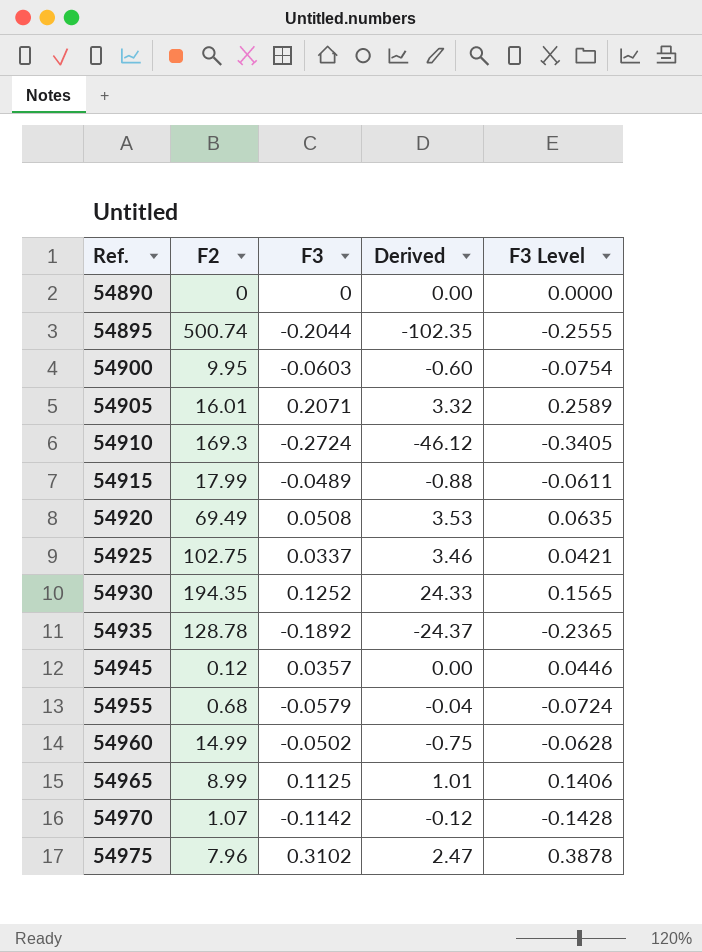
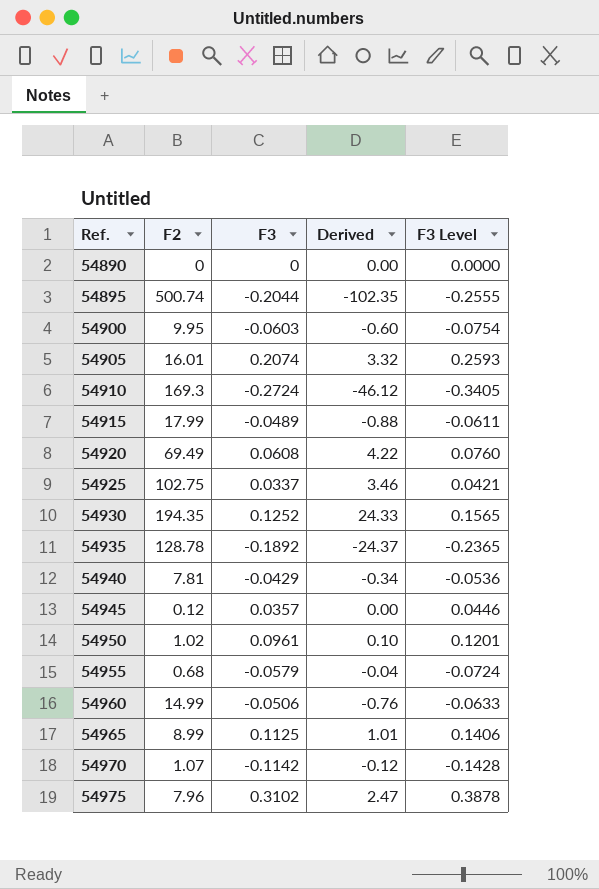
54905 | F3: 0.2071 -> 0.2074
54905 | F3 Level: 0.2589 -> 0.2593
54920 | F3: 0.0508 -> 0.0608
54920 | Derived: 3.53 -> 4.22
54920 | F3 Level: 0.0635 -> 0.0760
row 54940: none -> 7.81 | -0.0429 | -0.34 | -0.0536
row 54950: none -> 1.02 | 0.0961 | 0.10 | 0.1201
54960 | F3: -0.0502 -> -0.0506
54960 | Derived: -0.75 -> -0.76
54960 | F3 Level: -0.0628 -> -0.0633

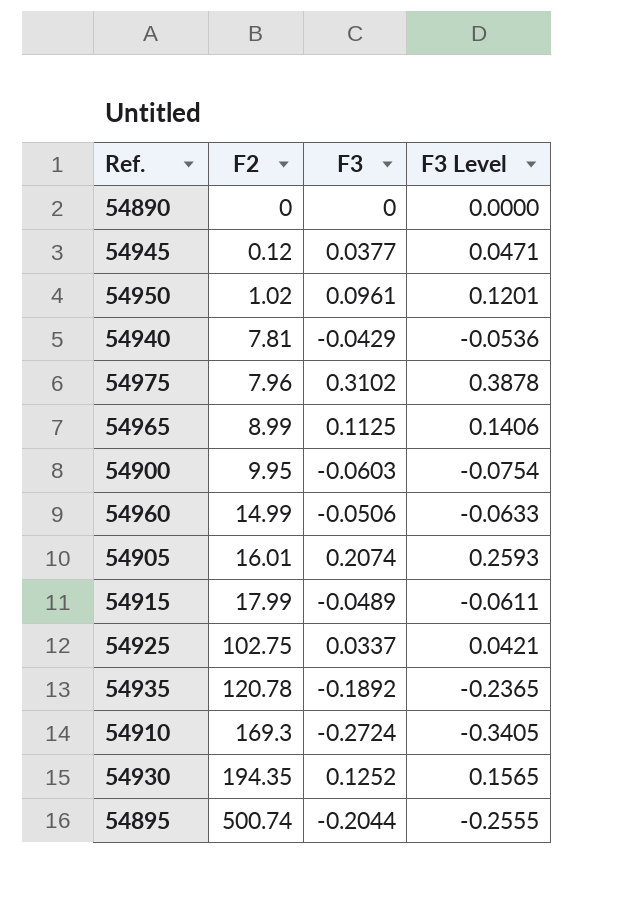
row order: Ref. ascending -> F2 ascending
column Derived | formula: [F2] * [F3] -> none
row 54920: 69.49 | 0.0608 | 4.22 | 0.0760 -> none
row 54955: 0.68 | -0.0579 | -0.04 | -0.0724 -> none
row 54970: 1.07 | -0.1142 | -0.12 | -0.1428 -> none
54945 | F3: 0.0357 -> 0.0377
54945 | F3 Level: 0.0446 -> 0.0471
54935 | F2: 128.78 -> 120.78

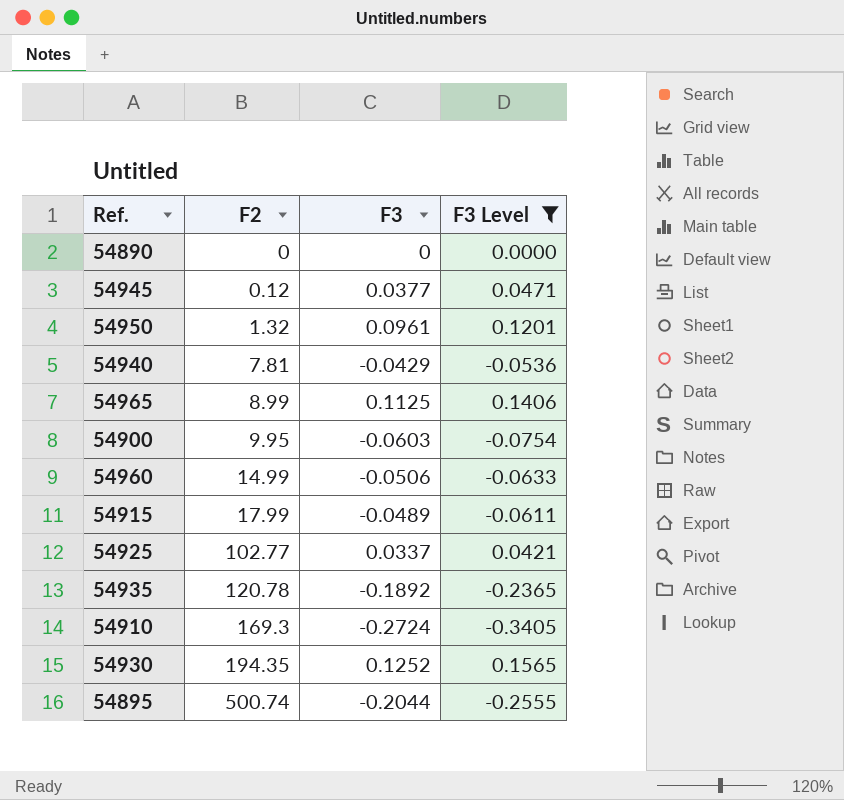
filter: none -> F3 Level <= 0.1565
54950 | F2: 1.02 -> 1.32
54925 | F2: 102.75 -> 102.77

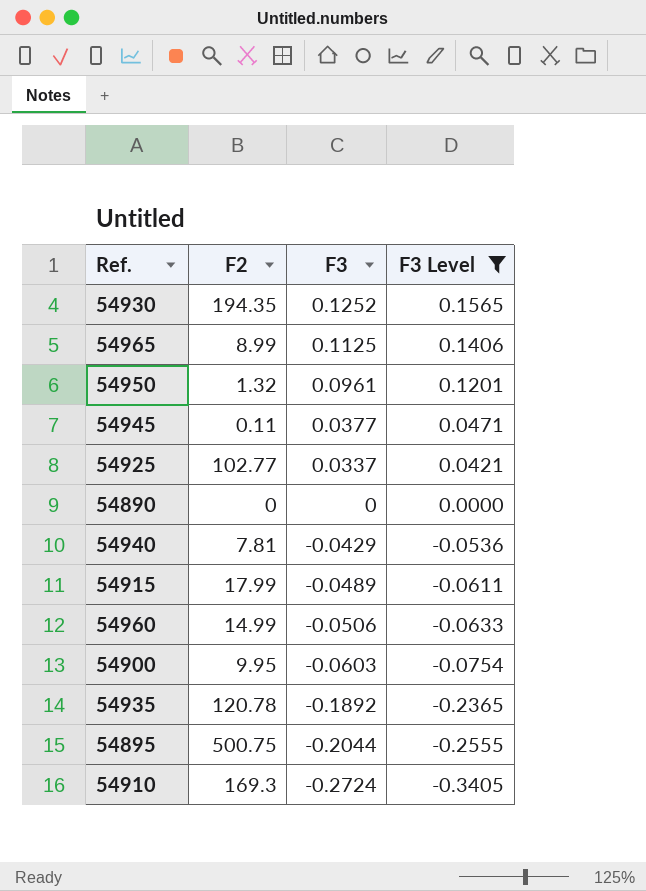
row order: F2 ascending -> F3 descending
54945 | F2: 0.12 -> 0.11
54895 | F2: 500.74 -> 500.75

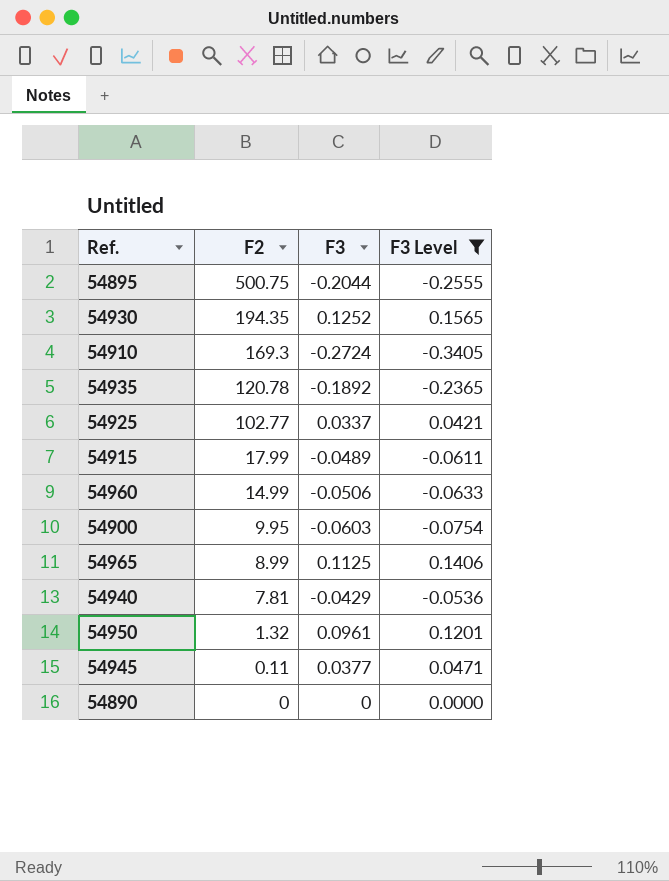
row order: F3 descending -> F2 descending

